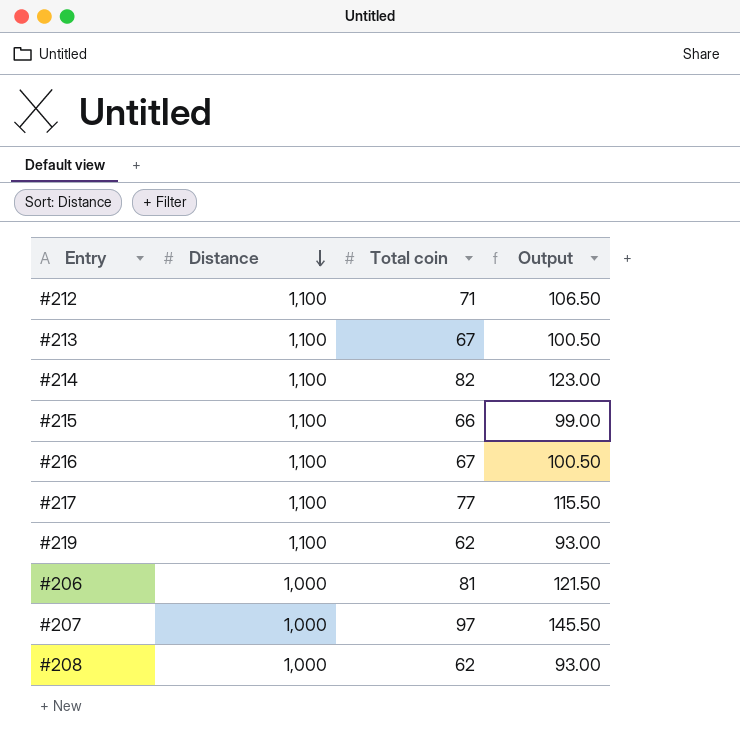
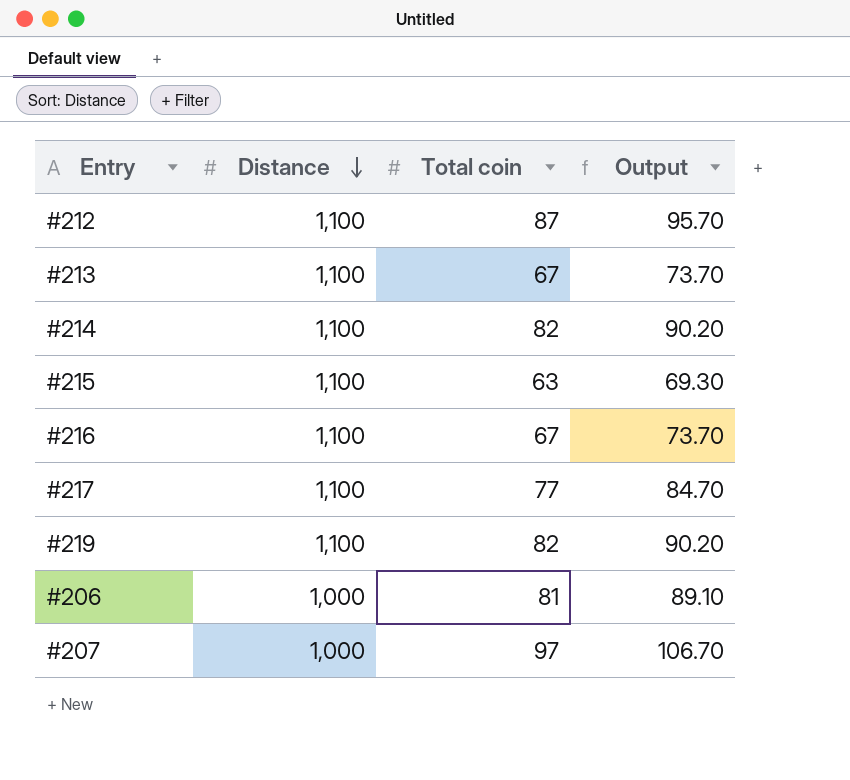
column Output | formula: [Total coin] * 1.5 -> [Total coin] * 1.1
row #208: 1,000 | 62 | 93.00 -> none
#212 | Total coin: 71 -> 87
#215 | Total coin: 66 -> 63
#219 | Total coin: 62 -> 82

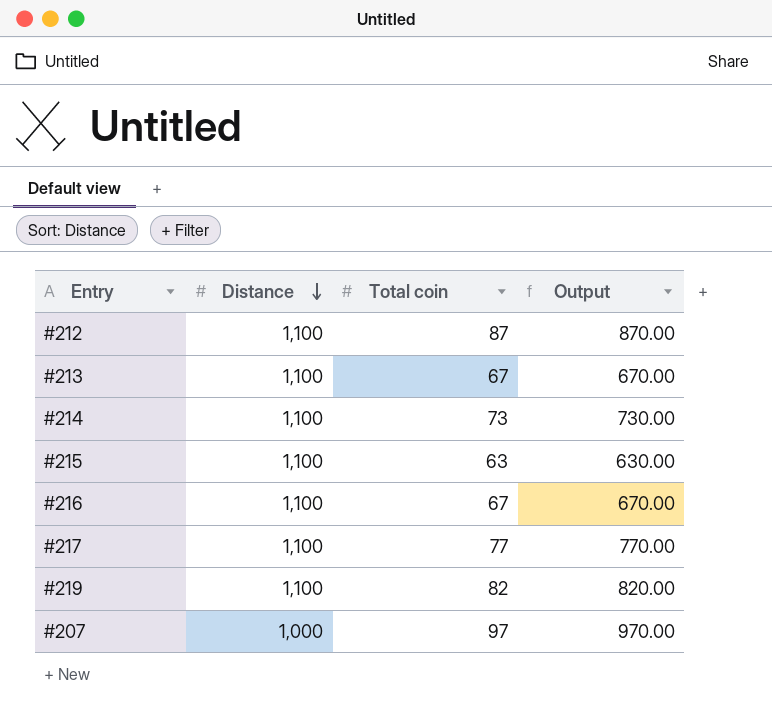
column Output | formula: [Total coin] * 1.1 -> [Total coin] * 10
row #206: 1,000 | 81 | 89.10 -> none
#214 | Total coin: 82 -> 73

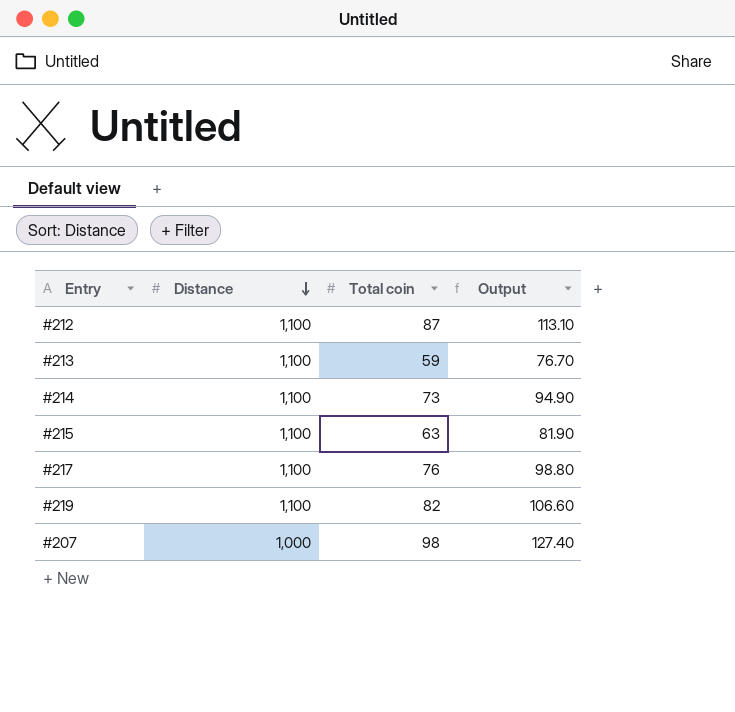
column Output | formula: [Total coin] * 10 -> [Total coin] * 1.3
row #216: 1,100 | 67 | 670.00 -> none
#213 | Total coin: 67 -> 59
#217 | Total coin: 77 -> 76
#207 | Total coin: 97 -> 98

